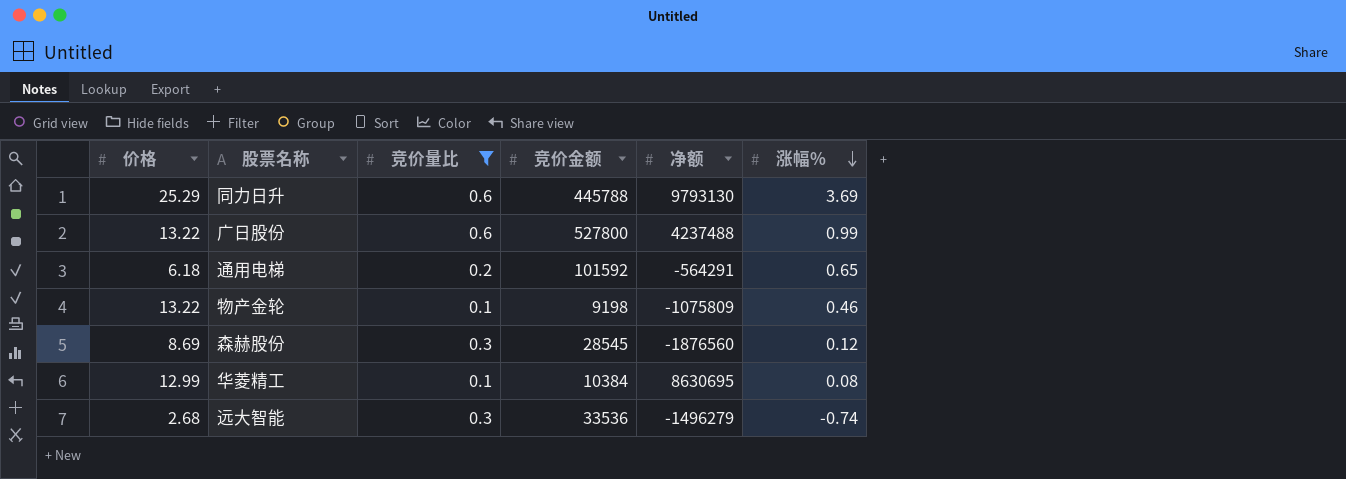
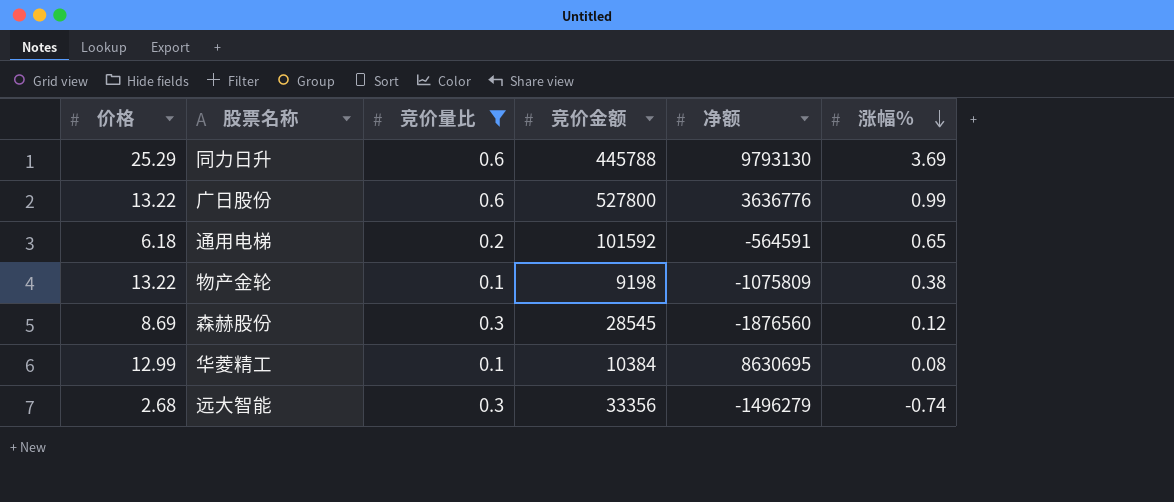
广日股份 | 净额: 4237488 -> 3636776
通用电梯 | 净额: -564291 -> -564591
物产金轮 | 涨幅%: 0.46 -> 0.38
远大智能 | 竞价金额: 33536 -> 33356

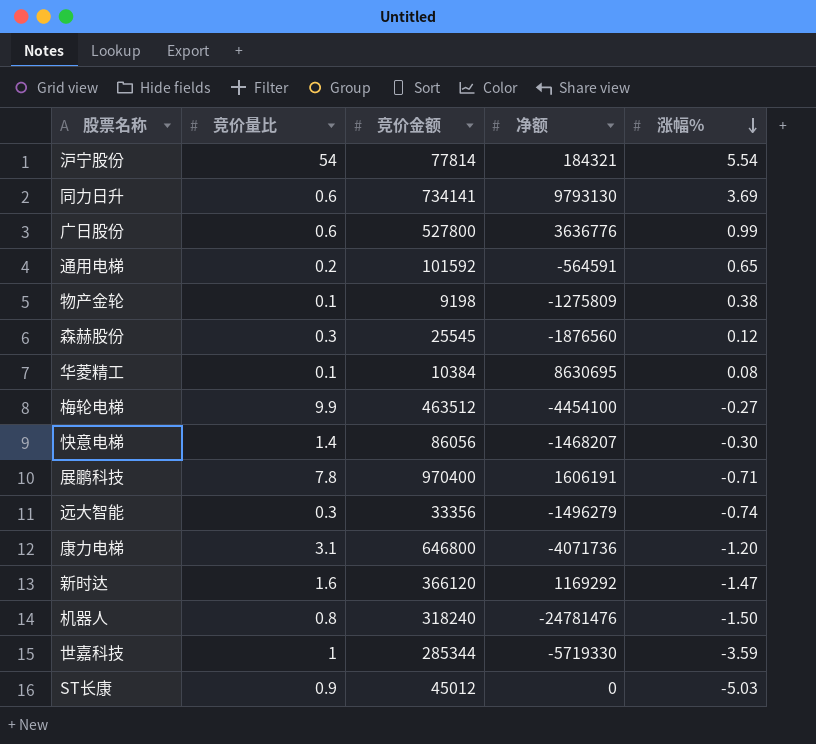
filter: 竞价量比 <= 0.6 -> none
column 价格 | position: 1 -> none
同力日升 | 竞价金额: 445788 -> 734141
物产金轮 | 净额: -1075809 -> -1275809
森赫股份 | 竞价金额: 28545 -> 25545

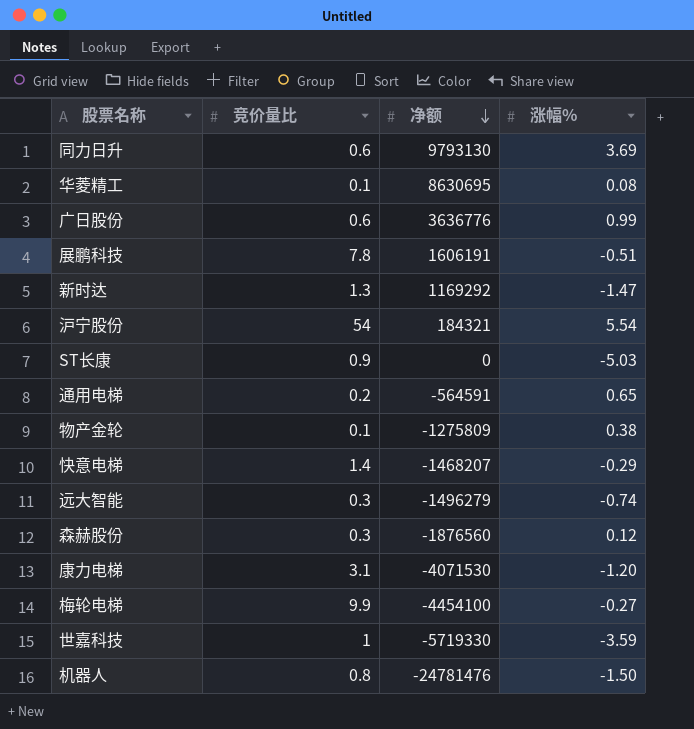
row order: 涨幅% descending -> 净额 descending
column 竞价金额 | position: 3 -> none
展鹏科技 | 涨幅%: -0.71 -> -0.51
新时达 | 竞价量比: 1.6 -> 1.3
快意电梯 | 涨幅%: -0.30 -> -0.29
康力电梯 | 净额: -4071736 -> -4071530

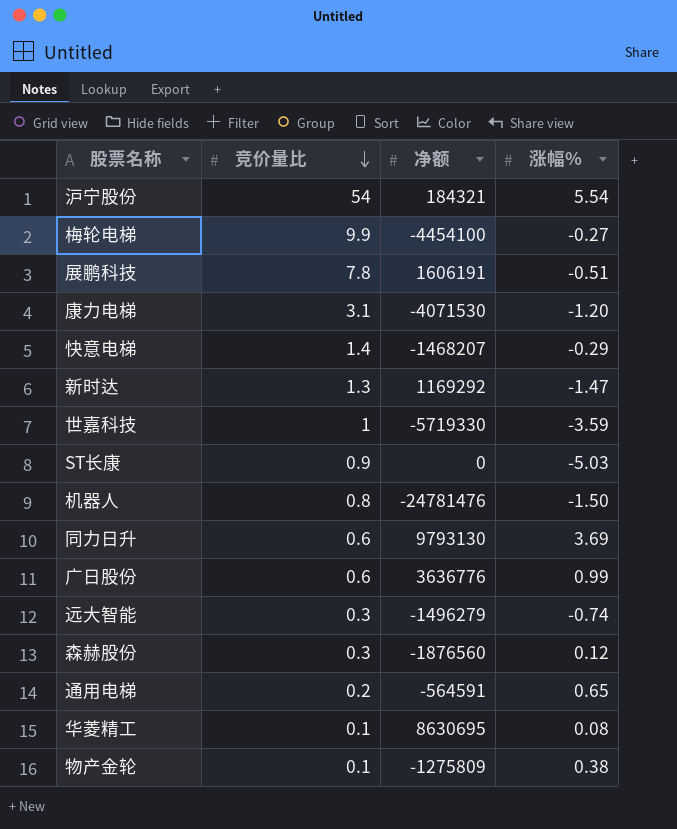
row order: 净额 descending -> 竞价量比 descending

